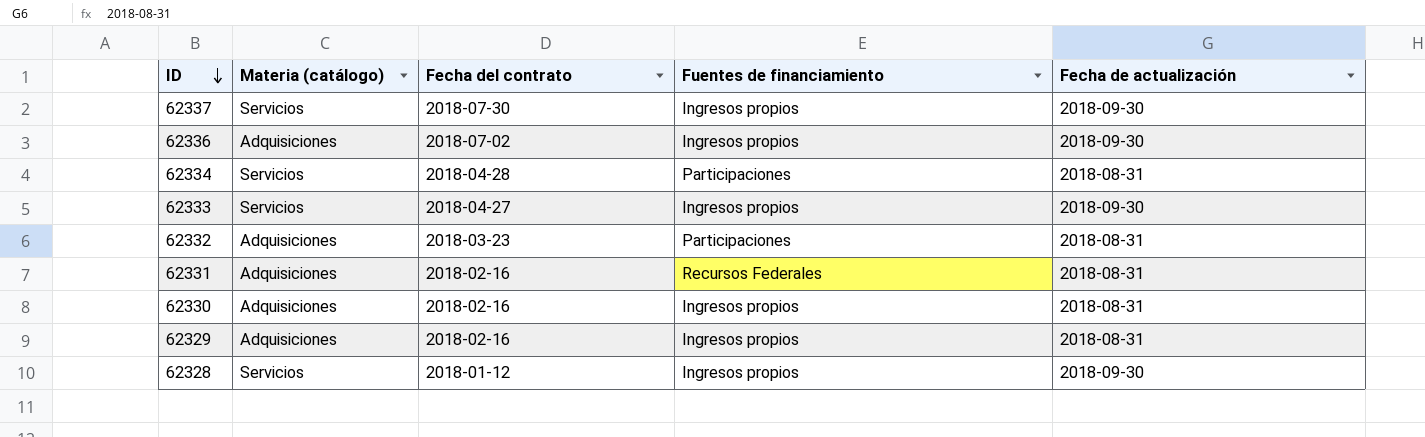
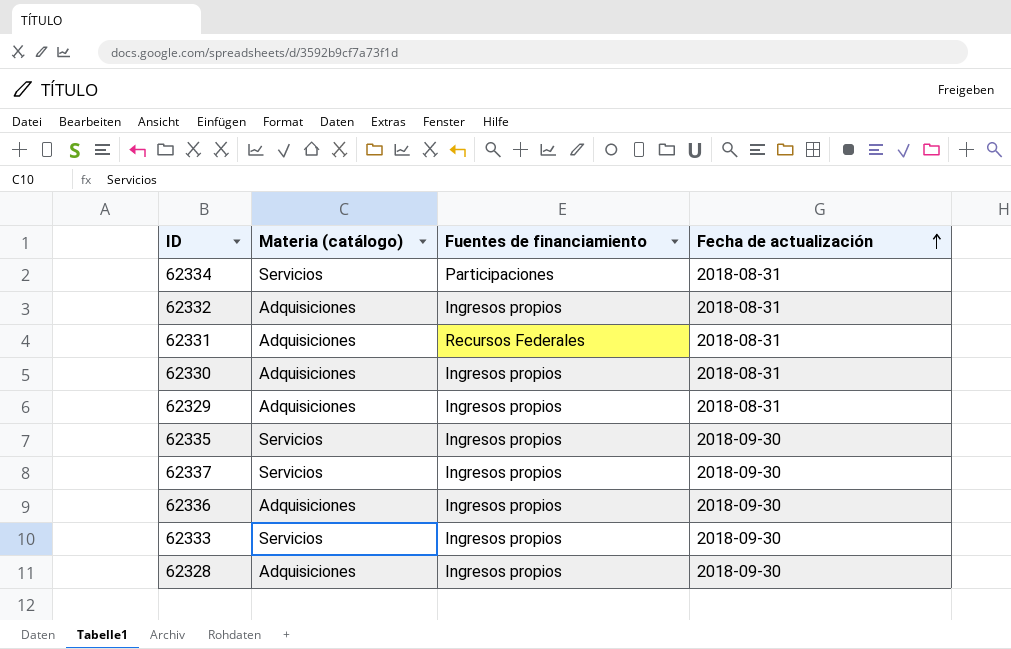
row order: ID descending -> Fecha de actualización ascending
column Fecha del contrato | position: 3 -> none
62332 | Fuentes de financiamiento: Participaciones -> Ingresos propios
row 62335: none -> Servicios | Ingresos propios | 2018-09-30
62328 | Materia (catálogo): Servicios -> Adquisiciones

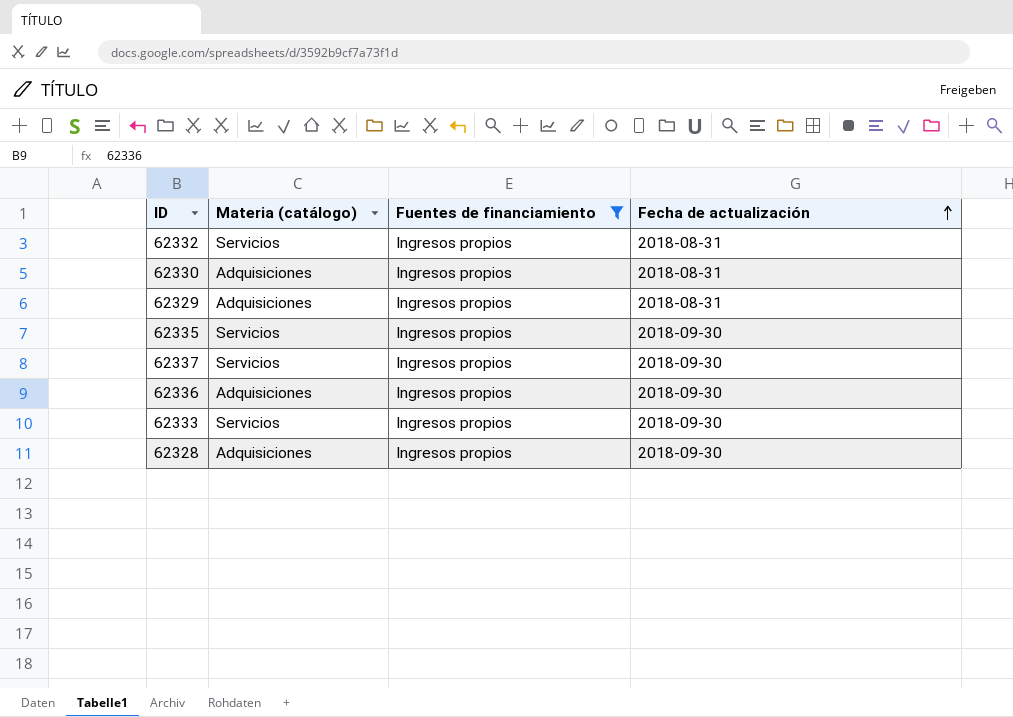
filter: none -> Fuentes de financiamiento = Ingresos propios
62332 | Materia (catálogo): Adquisiciones -> Servicios

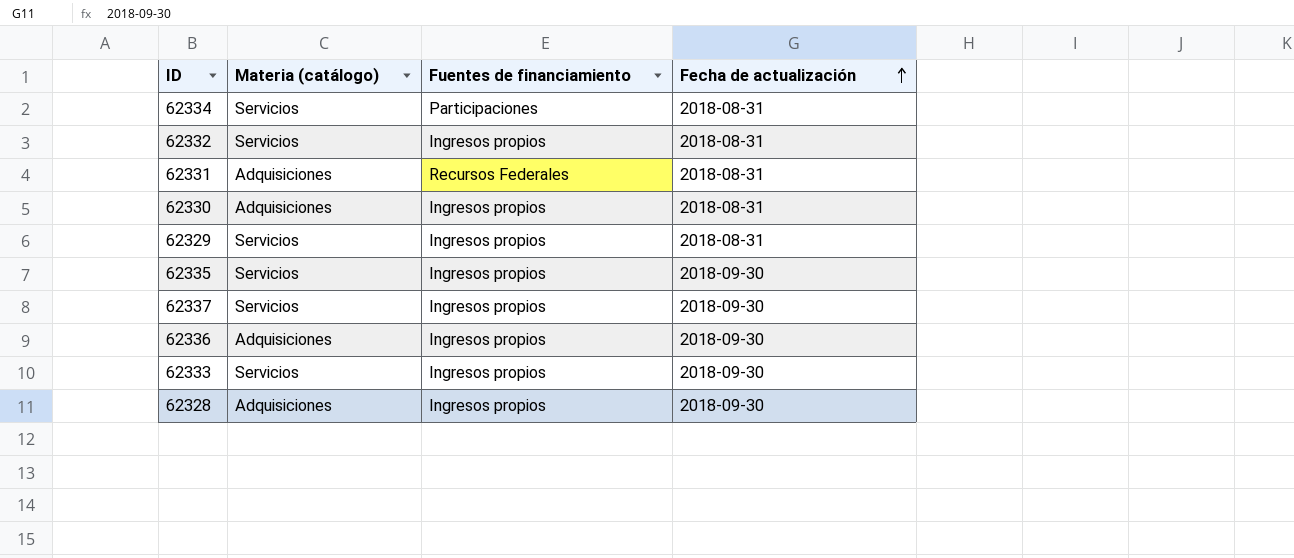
filter: Fuentes de financiamiento = Ingresos propios -> none
62329 | Materia (catálogo): Adquisiciones -> Servicios

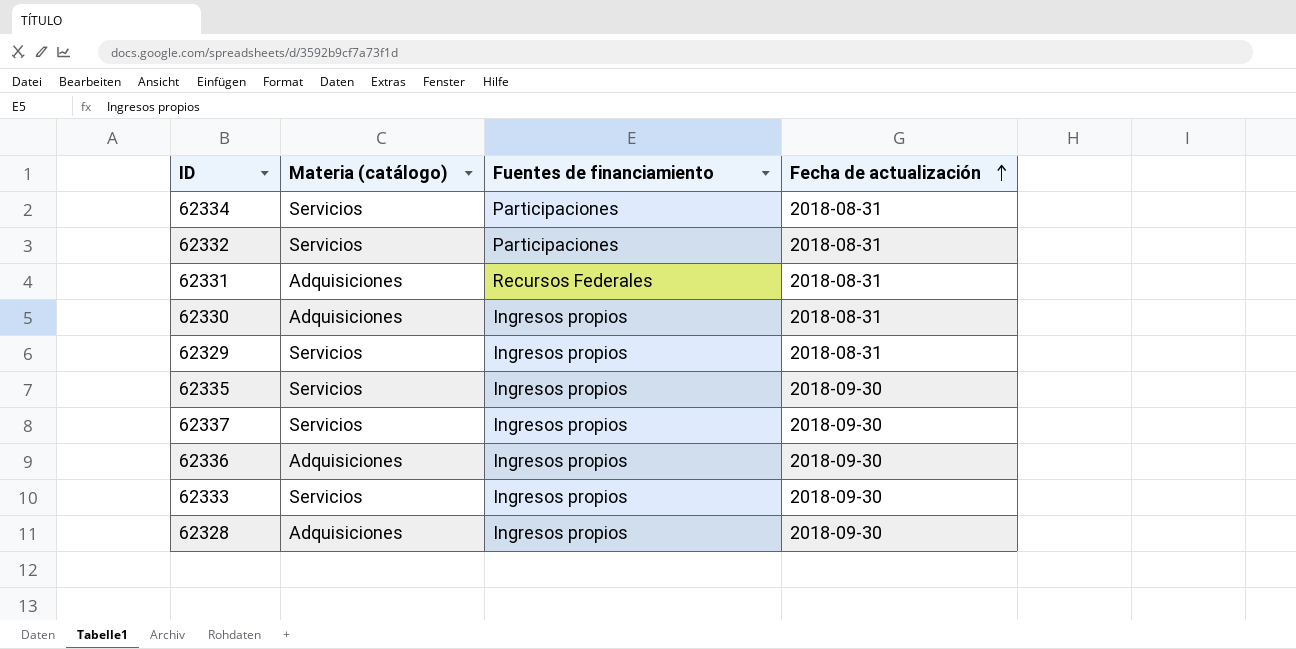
62332 | Fuentes de financiamiento: Ingresos propios -> Participaciones

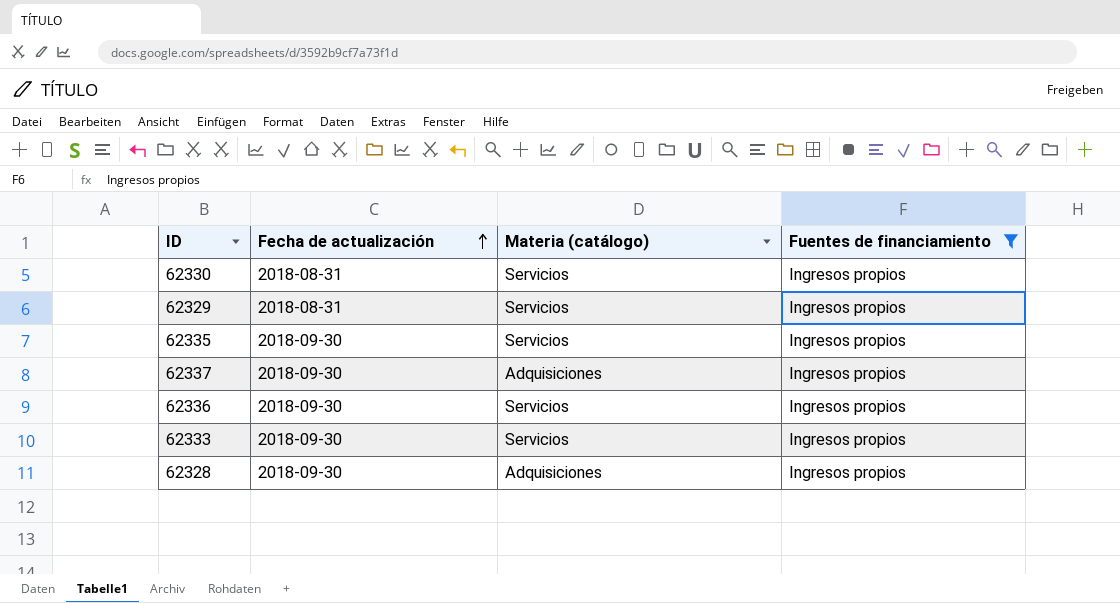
filter: none -> Fuentes de financiamiento = Ingresos propios
column Fecha de actualización | position: 4 -> 2
62330 | Materia (catálogo): Adquisiciones -> Servicios
62337 | Materia (catálogo): Servicios -> Adquisiciones
62336 | Materia (catálogo): Adquisiciones -> Servicios

